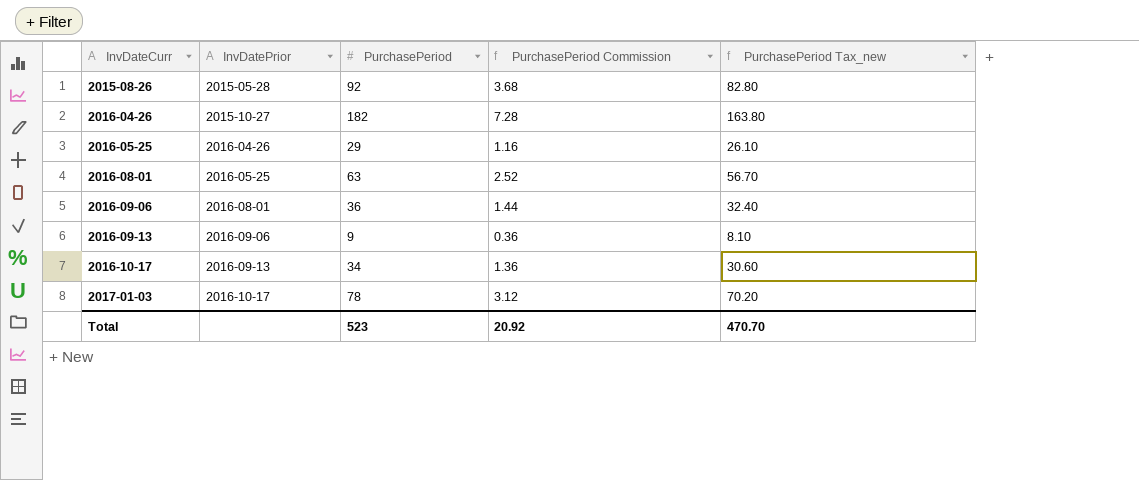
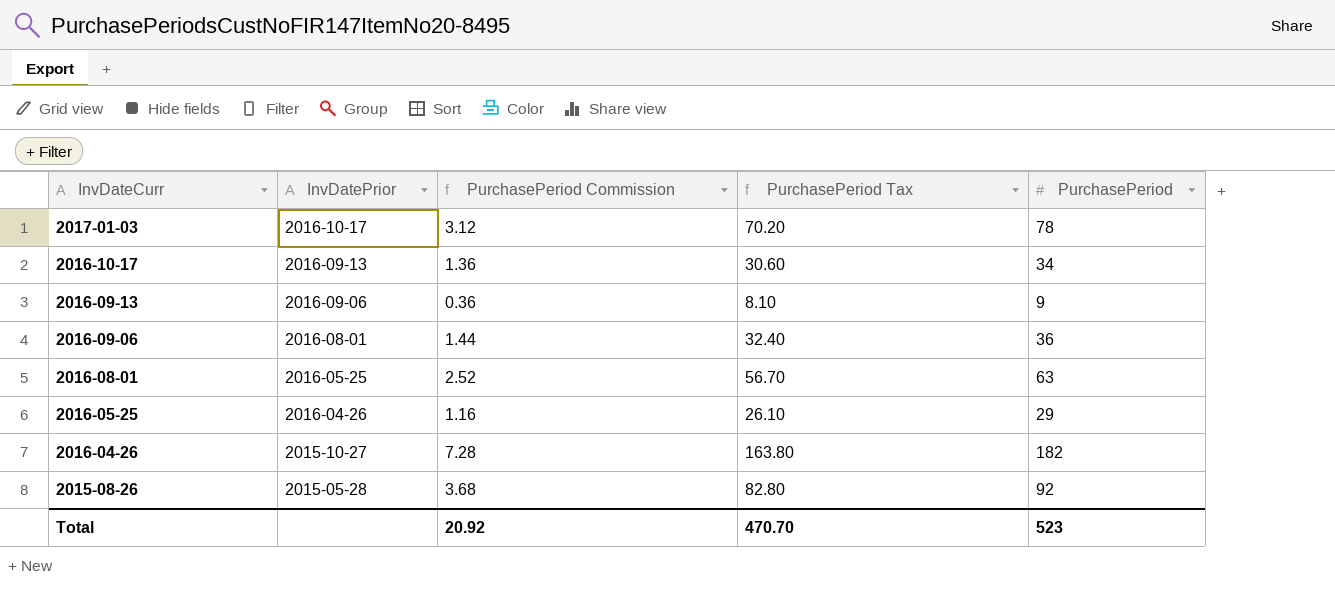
row order: InvDateCurr ascending -> InvDateCurr descending
column name: PurchasePeriod Tax_new -> PurchasePeriod Tax
column PurchasePeriod | position: 3 -> 5

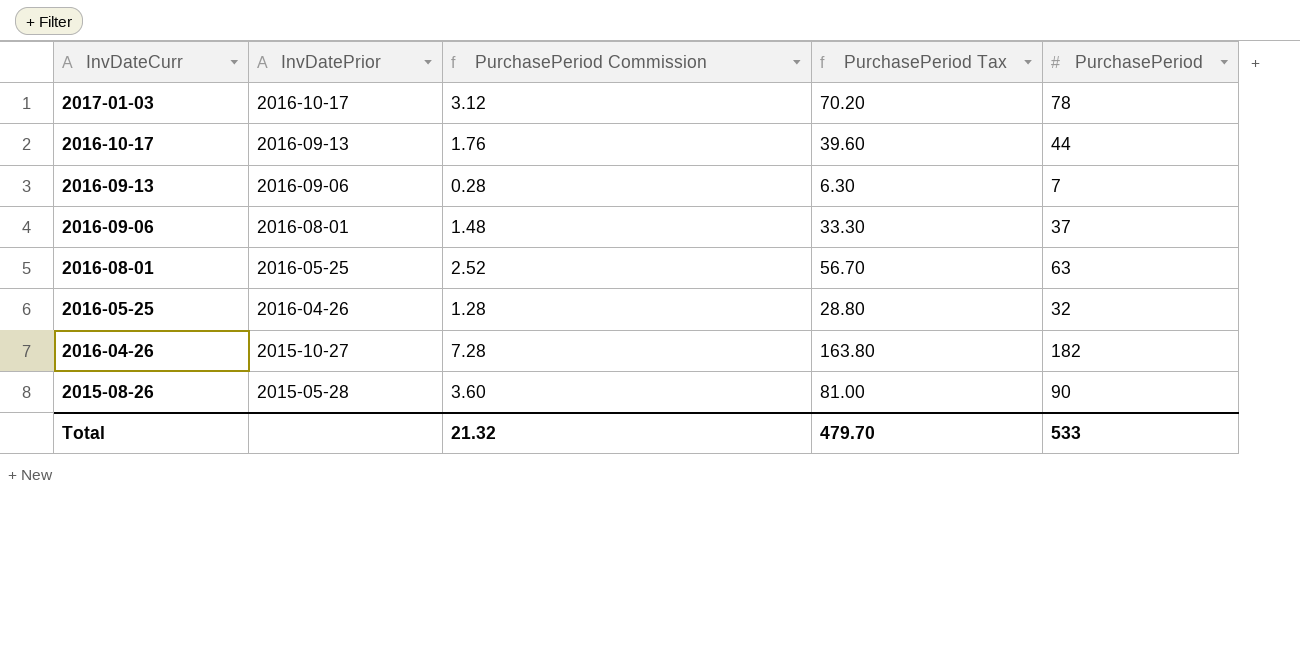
2016-10-17 | PurchasePeriod Commission: 1.36 -> 1.76
2016-10-17 | PurchasePeriod Tax: 30.60 -> 39.60
2016-10-17 | PurchasePeriod: 34 -> 44
2016-09-13 | PurchasePeriod Commission: 0.36 -> 0.28
2016-09-13 | PurchasePeriod Tax: 8.10 -> 6.30
2016-09-13 | PurchasePeriod: 9 -> 7
2016-09-06 | PurchasePeriod Commission: 1.44 -> 1.48
2016-09-06 | PurchasePeriod Tax: 32.40 -> 33.30
2016-09-06 | PurchasePeriod: 36 -> 37
2016-05-25 | PurchasePeriod Commission: 1.16 -> 1.28
2016-05-25 | PurchasePeriod Tax: 26.10 -> 28.80
2016-05-25 | PurchasePeriod: 29 -> 32
2015-08-26 | PurchasePeriod Commission: 3.68 -> 3.60
2015-08-26 | PurchasePeriod Tax: 82.80 -> 81.00
2015-08-26 | PurchasePeriod: 92 -> 90
Total | PurchasePeriod Commission: 20.92 -> 21.32
Total | PurchasePeriod Tax: 470.70 -> 479.70
Total | PurchasePeriod: 523 -> 533

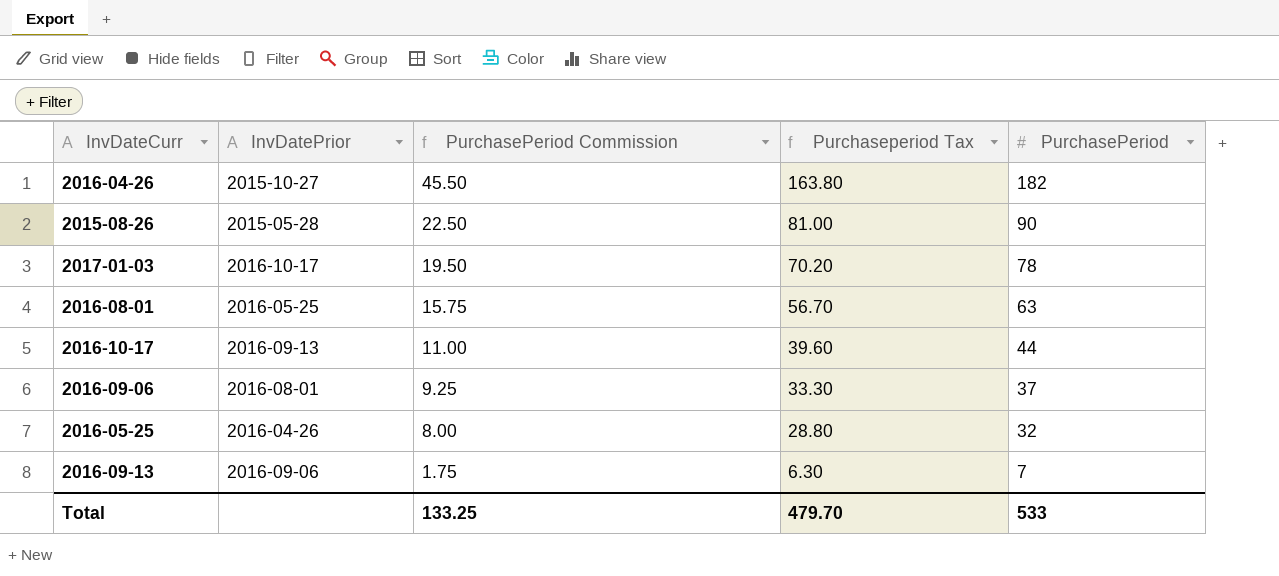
row order: InvDateCurr descending -> PurchasePeriod Commission descending
column PurchasePeriod Commission | formula: [PurchasePeriod] * 0.04 -> [PurchasePeriod] * 0.25
column name: PurchasePeriod Tax -> Purchaseperiod Tax
Total | PurchasePeriod Commission: 21.32 -> 133.25

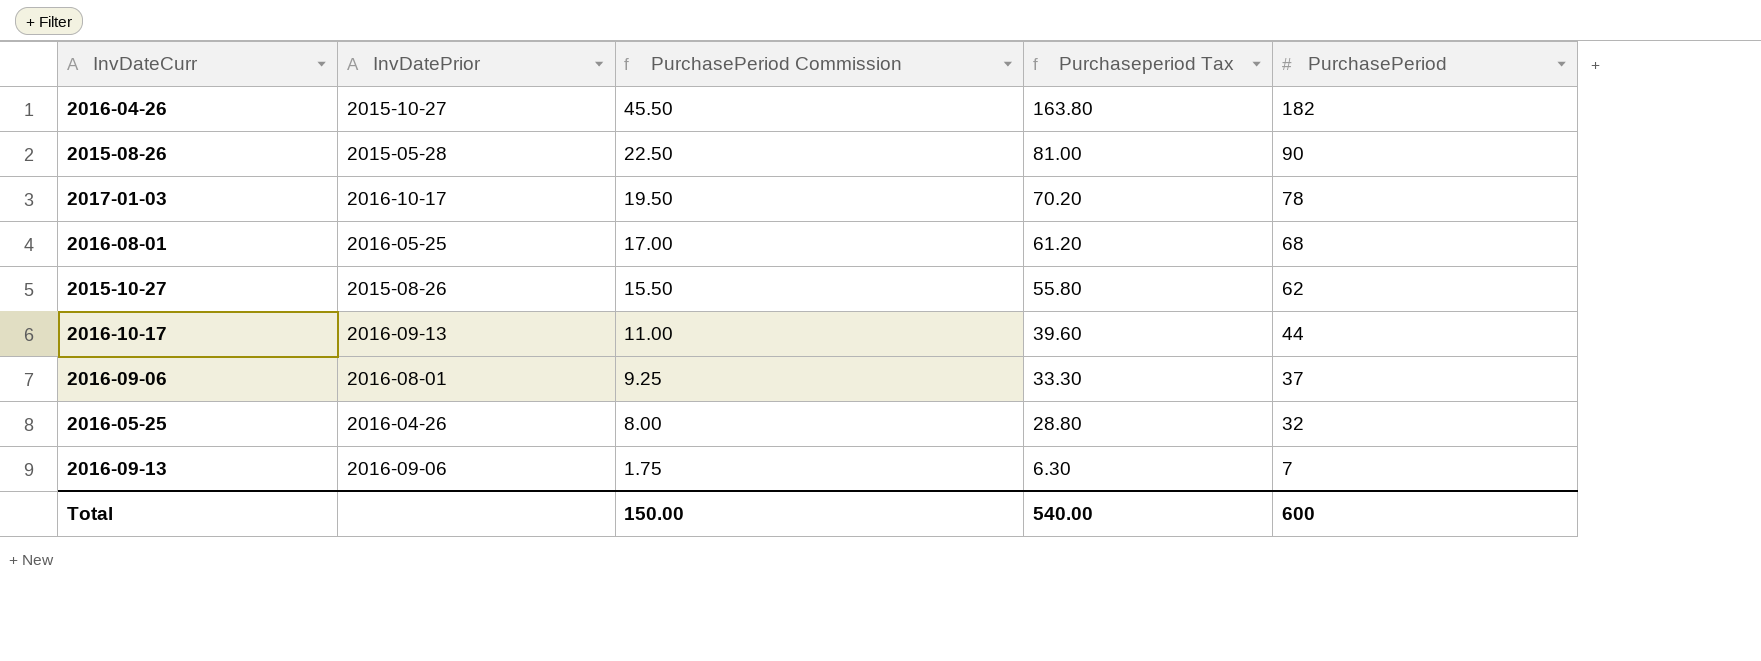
2016-08-01 | PurchasePeriod Commission: 15.75 -> 17.00
2016-08-01 | Purchaseperiod Tax: 56.70 -> 61.20
2016-08-01 | PurchasePeriod: 63 -> 68
row 2015-10-27: none -> 2015-08-26 | 15.50 | 55.80 | 62
Total | PurchasePeriod Commission: 133.25 -> 150.00
Total | Purchaseperiod Tax: 479.70 -> 540.00
Total | PurchasePeriod: 533 -> 600

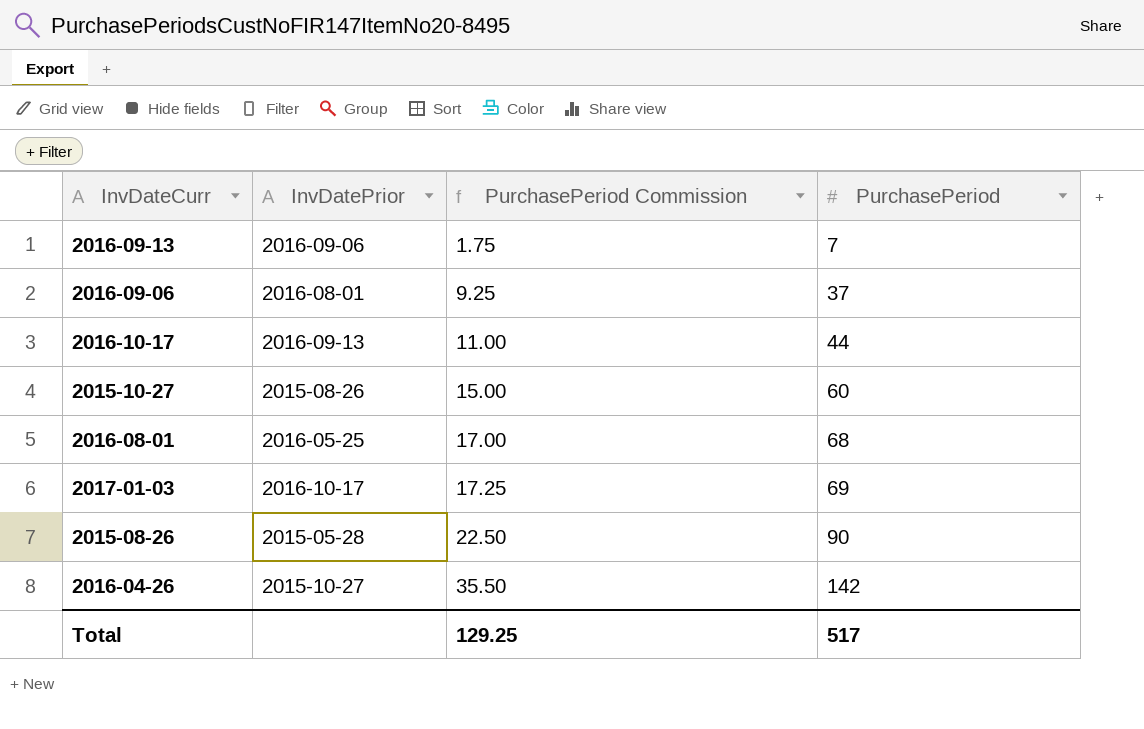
row order: PurchasePeriod Commission descending -> PurchasePeriod Commission ascending
column Purchaseperiod Tax | formula: [PurchasePeriod] * 0.9 -> none
row 2016-05-25: 2016-04-26 | 8.00 | 28.80 | 32 -> none
2015-10-27 | PurchasePeriod Commission: 15.50 -> 15.00
2015-10-27 | PurchasePeriod: 62 -> 60
2017-01-03 | PurchasePeriod Commission: 19.50 -> 17.25
2017-01-03 | PurchasePeriod: 78 -> 69
2016-04-26 | PurchasePeriod Commission: 45.50 -> 35.50
2016-04-26 | PurchasePeriod: 182 -> 142
Total | PurchasePeriod Commission: 150.00 -> 129.25
Total | PurchasePeriod: 600 -> 517

